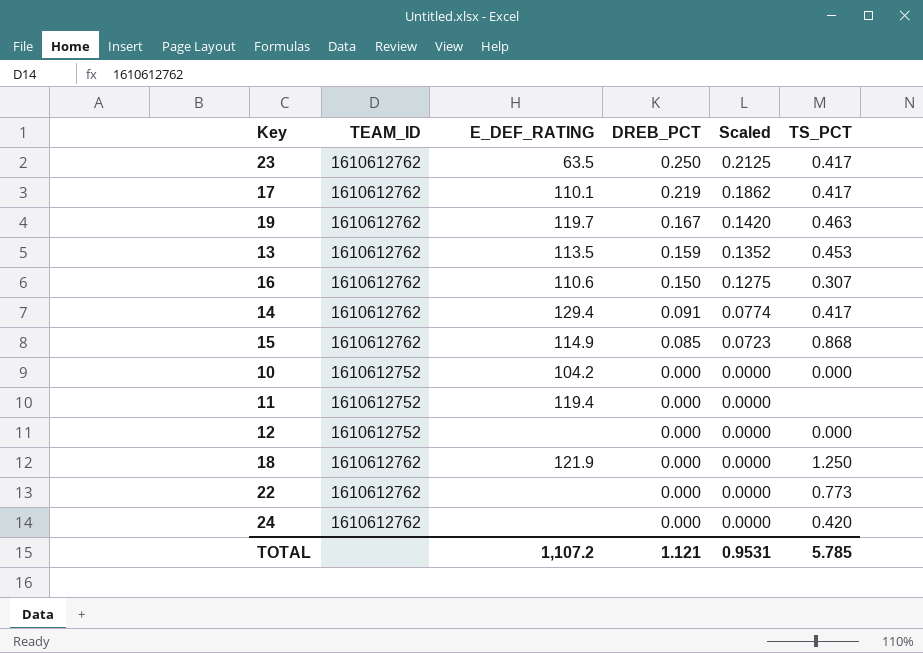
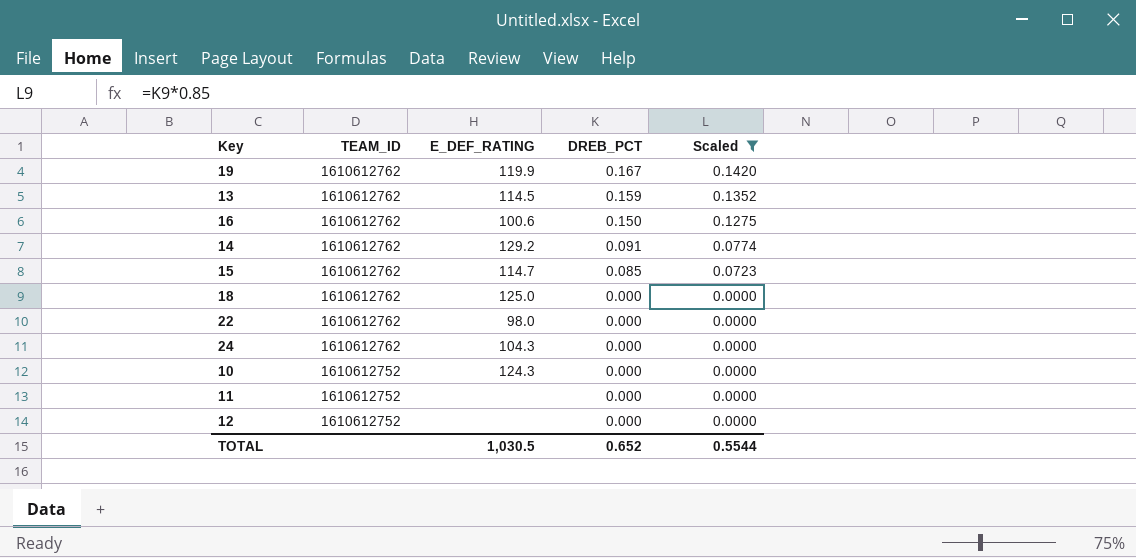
filter: none -> Scaled <= 0.1420
row order: DREB_PCT descending -> TEAM_ID descending
column TS_PCT | position: 6 -> none
19 | E_DEF_RATING: 119.7 -> 119.9
13 | E_DEF_RATING: 113.5 -> 114.5
16 | E_DEF_RATING: 110.6 -> 100.6
14 | E_DEF_RATING: 129.4 -> 129.2
15 | E_DEF_RATING: 114.9 -> 114.7
18 | E_DEF_RATING: 121.9 -> 125.0
22 | E_DEF_RATING: none -> 98.0
24 | E_DEF_RATING: none -> 104.3
10 | E_DEF_RATING: 104.2 -> 124.3
11 | E_DEF_RATING: 119.4 -> none
TOTAL | E_DEF_RATING: 1,107.2 -> 1,030.5
TOTAL | DREB_PCT: 1.121 -> 0.652
TOTAL | Scaled: 0.9531 -> 0.5544

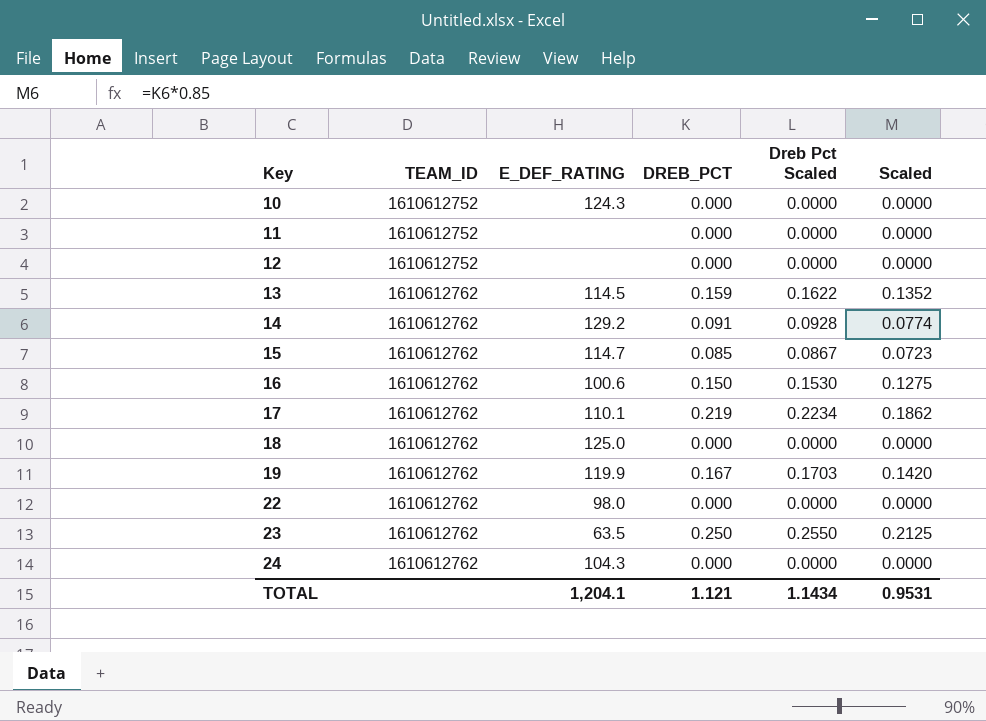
filter: Scaled <= 0.1420 -> none
row order: TEAM_ID descending -> Key ascending
column Dreb Pct Scaled | formula: none -> [DREB_PCT] * 1.02
TOTAL | E_DEF_RATING: 1,030.5 -> 1,204.1
TOTAL | DREB_PCT: 0.652 -> 1.121
TOTAL | Scaled: 0.5544 -> 0.9531

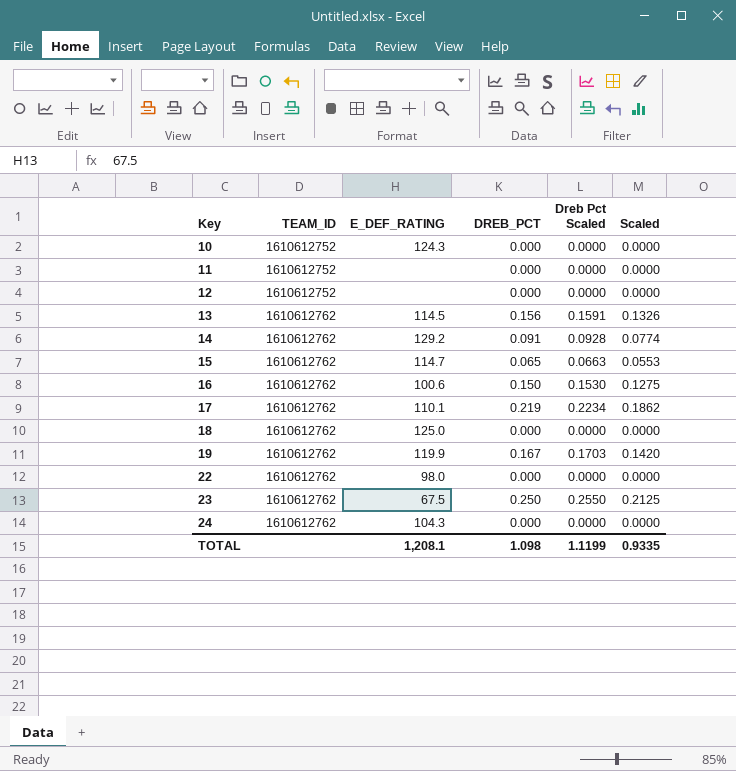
13 | DREB_PCT: 0.159 -> 0.156
13 | Dreb Pct Scaled: 0.1622 -> 0.1591
13 | Scaled: 0.1352 -> 0.1326
15 | DREB_PCT: 0.085 -> 0.065
15 | Dreb Pct Scaled: 0.0867 -> 0.0663
15 | Scaled: 0.0723 -> 0.0553
23 | E_DEF_RATING: 63.5 -> 67.5
TOTAL | E_DEF_RATING: 1,204.1 -> 1,208.1
TOTAL | DREB_PCT: 1.121 -> 1.098
TOTAL | Dreb Pct Scaled: 1.1434 -> 1.1199
TOTAL | Scaled: 0.9531 -> 0.9335

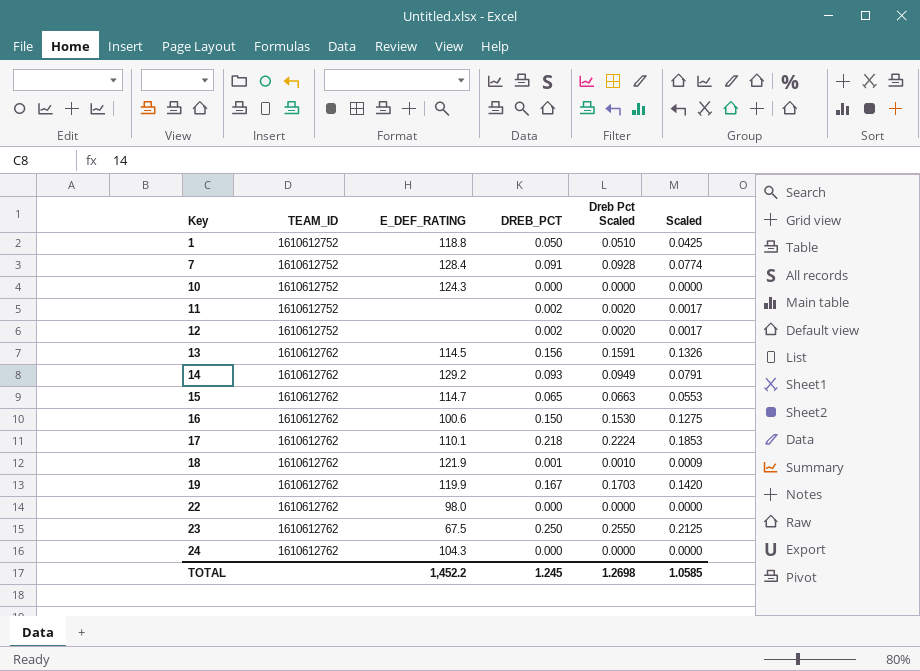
row 1: none -> 1610612752 | 118.8 | 0.050 | 0.0510 | 0.0425
row 7: none -> 1610612752 | 128.4 | 0.091 | 0.0928 | 0.0774
11 | DREB_PCT: 0.000 -> 0.002
11 | Dreb Pct Scaled: 0.0000 -> 0.0020
11 | Scaled: 0.0000 -> 0.0017
12 | DREB_PCT: 0.000 -> 0.002
12 | Dreb Pct Scaled: 0.0000 -> 0.0020
12 | Scaled: 0.0000 -> 0.0017
14 | DREB_PCT: 0.091 -> 0.093
14 | Dreb Pct Scaled: 0.0928 -> 0.0949
14 | Scaled: 0.0774 -> 0.0791
17 | DREB_PCT: 0.219 -> 0.218
17 | Dreb Pct Scaled: 0.2234 -> 0.2224
17 | Scaled: 0.1862 -> 0.1853
18 | E_DEF_RATING: 125.0 -> 121.9
18 | DREB_PCT: 0.000 -> 0.001
18 | Dreb Pct Scaled: 0.0000 -> 0.0010
18 | Scaled: 0.0000 -> 0.0009
TOTAL | E_DEF_RATING: 1,208.1 -> 1,452.2
TOTAL | DREB_PCT: 1.098 -> 1.245
TOTAL | Dreb Pct Scaled: 1.1199 -> 1.2698
TOTAL | Scaled: 0.9335 -> 1.0585

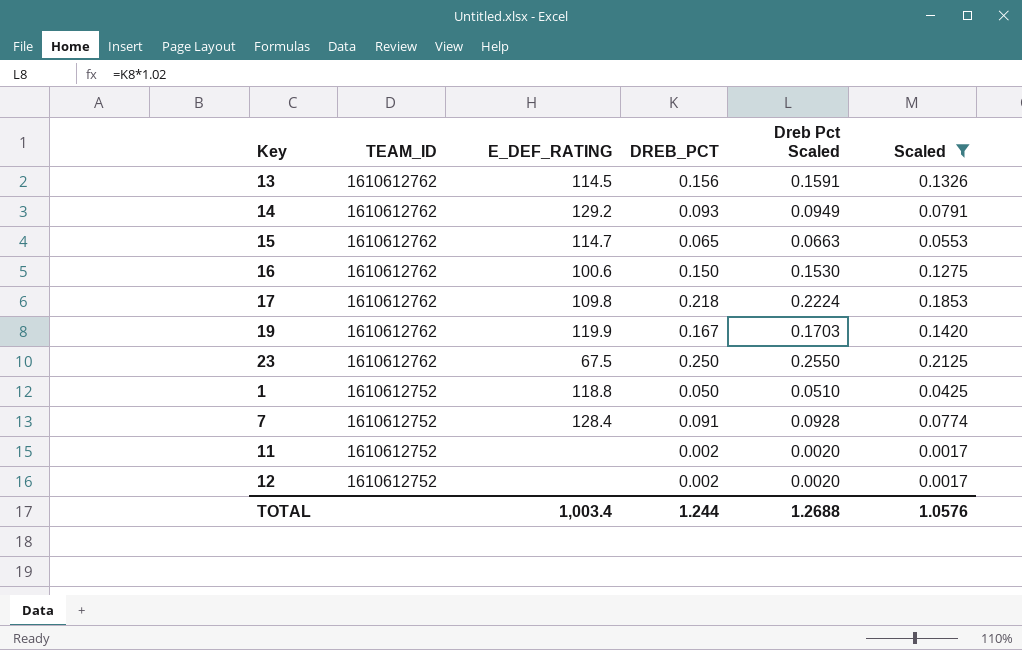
filter: none -> Scaled >= 0.0017
row order: Key ascending -> TEAM_ID descending
17 | E_DEF_RATING: 110.1 -> 109.8
TOTAL | E_DEF_RATING: 1,452.2 -> 1,003.4
TOTAL | DREB_PCT: 1.245 -> 1.244
TOTAL | Dreb Pct Scaled: 1.2698 -> 1.2688
TOTAL | Scaled: 1.0585 -> 1.0576

